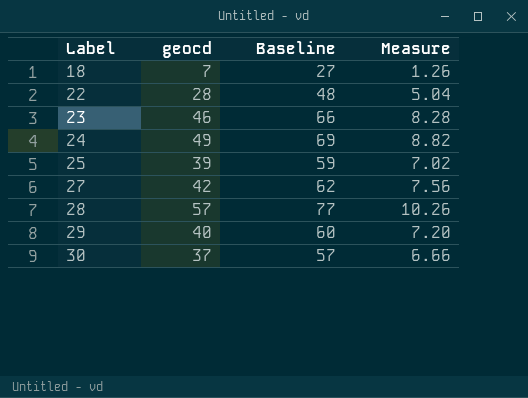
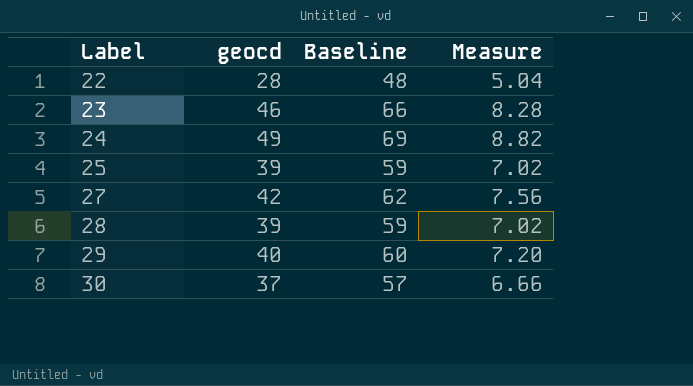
row 18: 7 | 27 | 1.26 -> none
28 | geocd: 57 -> 39
28 | Baseline: 77 -> 59
28 | Measure: 10.26 -> 7.02

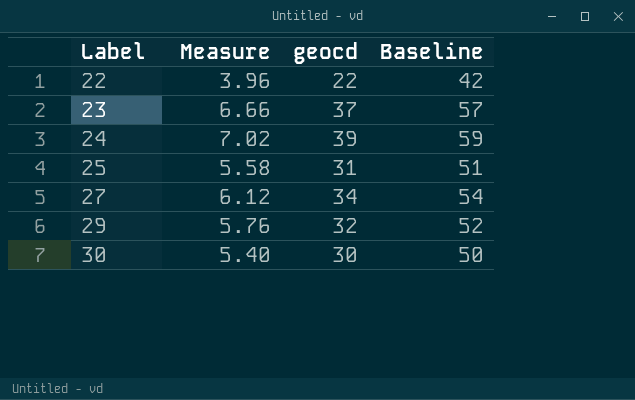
column Measure | position: 4 -> 2
row 28: 39 | 59 | 7.02 -> none
22 | Measure: 5.04 -> 3.96
22 | geocd: 28 -> 22
22 | Baseline: 48 -> 42
23 | Measure: 8.28 -> 6.66
23 | geocd: 46 -> 37
23 | Baseline: 66 -> 57
24 | Measure: 8.82 -> 7.02
24 | geocd: 49 -> 39
24 | Baseline: 69 -> 59
25 | Measure: 7.02 -> 5.58
25 | geocd: 39 -> 31
25 | Baseline: 59 -> 51
27 | Measure: 7.56 -> 6.12
27 | geocd: 42 -> 34
27 | Baseline: 62 -> 54
29 | Measure: 7.20 -> 5.76
29 | geocd: 40 -> 32
29 | Baseline: 60 -> 52
30 | Measure: 6.66 -> 5.40
30 | geocd: 37 -> 30
30 | Baseline: 57 -> 50

